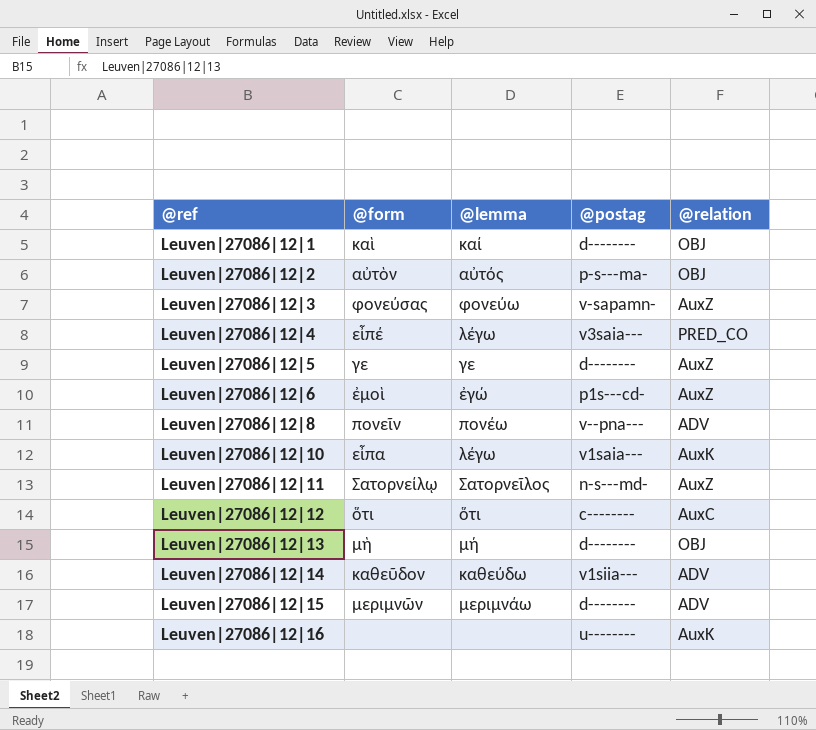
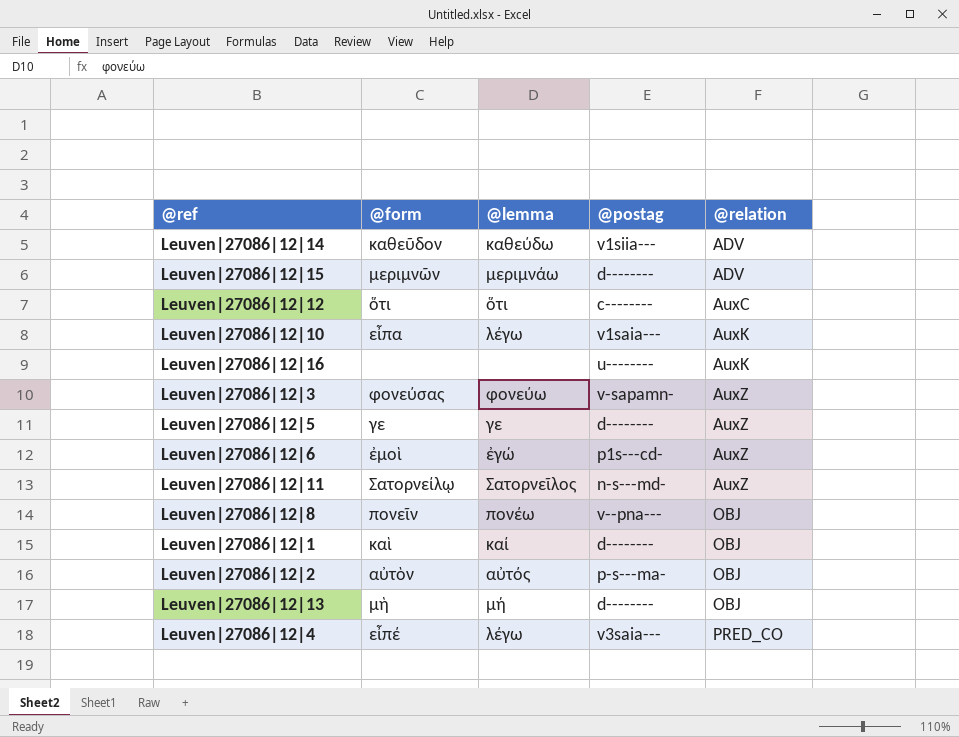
row order: @ref ascending -> @relation ascending
Leuven|27086|12|8 | @relation: ADV -> OBJ

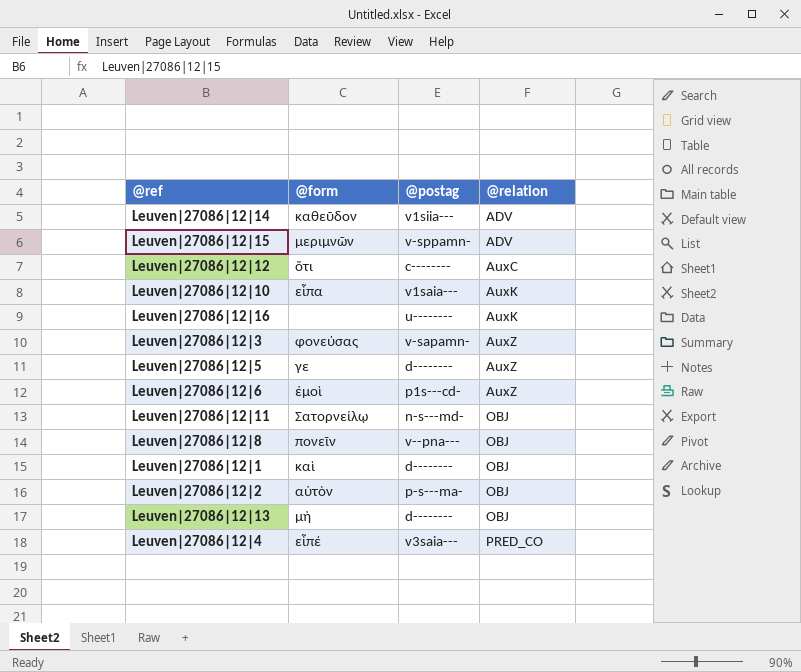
column @lemma | position: 3 -> none
Leuven|27086|12|15 | @postag: d-------- -> v-sppamn-
Leuven|27086|12|11 | @relation: AuxZ -> OBJ

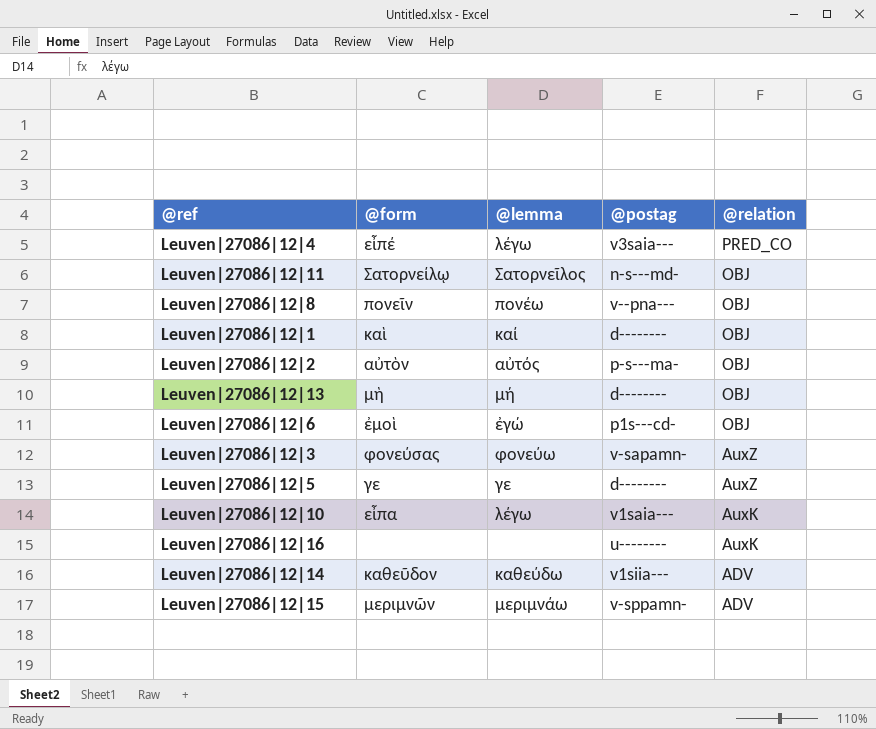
row order: @relation ascending -> @relation descending
column @lemma | position: none -> 3
row Leuven|27086|12|12: ὅτι | c-------- | AuxC -> none
Leuven|27086|12|6 | @relation: AuxZ -> OBJ

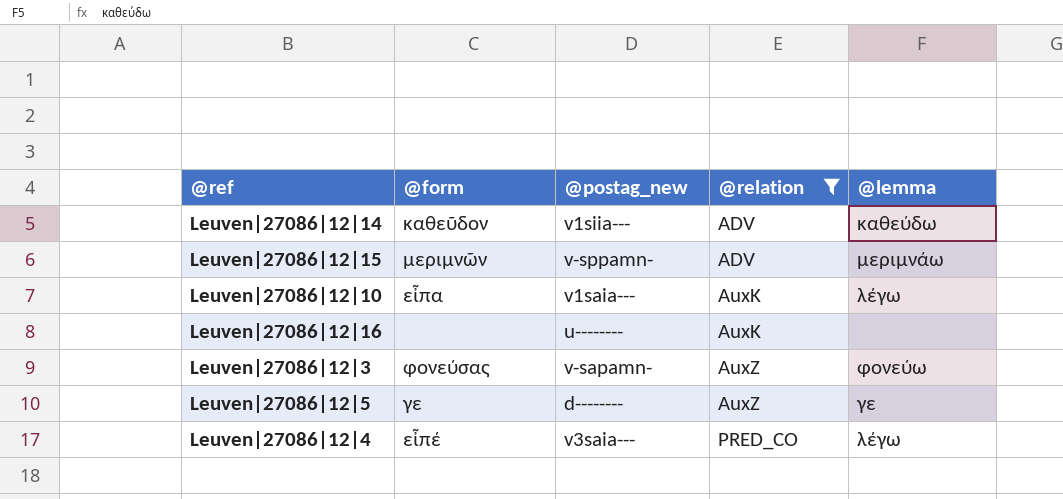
filter: none -> @relation != OBJ
row order: @relation descending -> @relation ascending
column name: @postag -> @postag_new
column @lemma | position: 3 -> 5

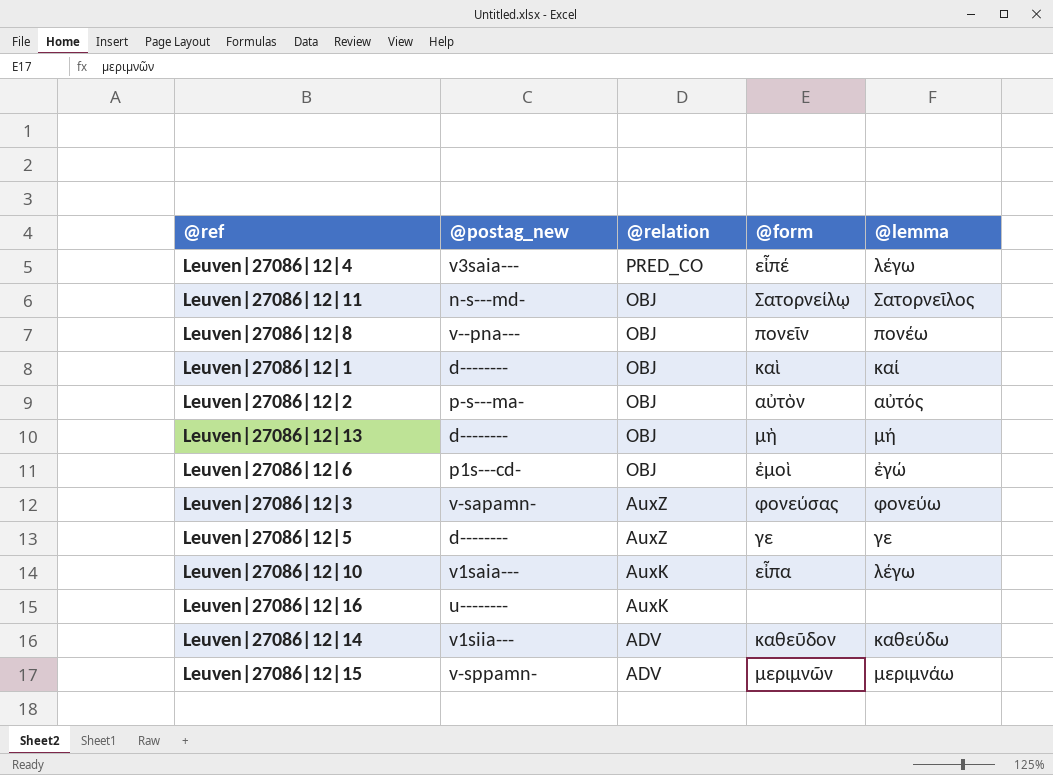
filter: @relation != OBJ -> none
row order: @relation ascending -> @relation descending
column @form | position: 2 -> 4

